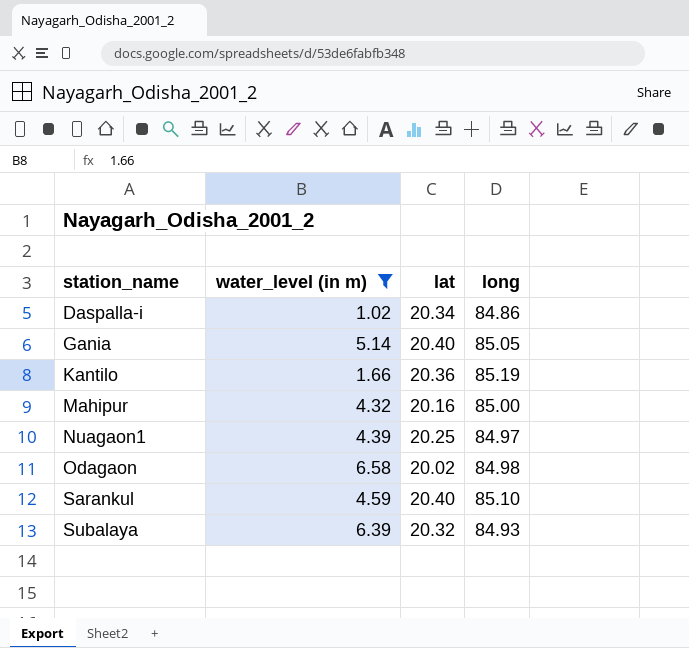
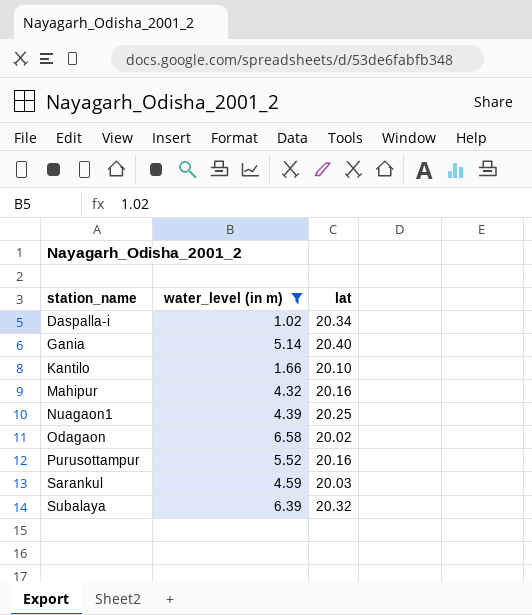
column long | position: 4 -> none
Kantilo | lat: 20.36 -> 20.10
row Purusottampur: none -> 5.52 | 20.16
Sarankul | lat: 20.40 -> 20.03

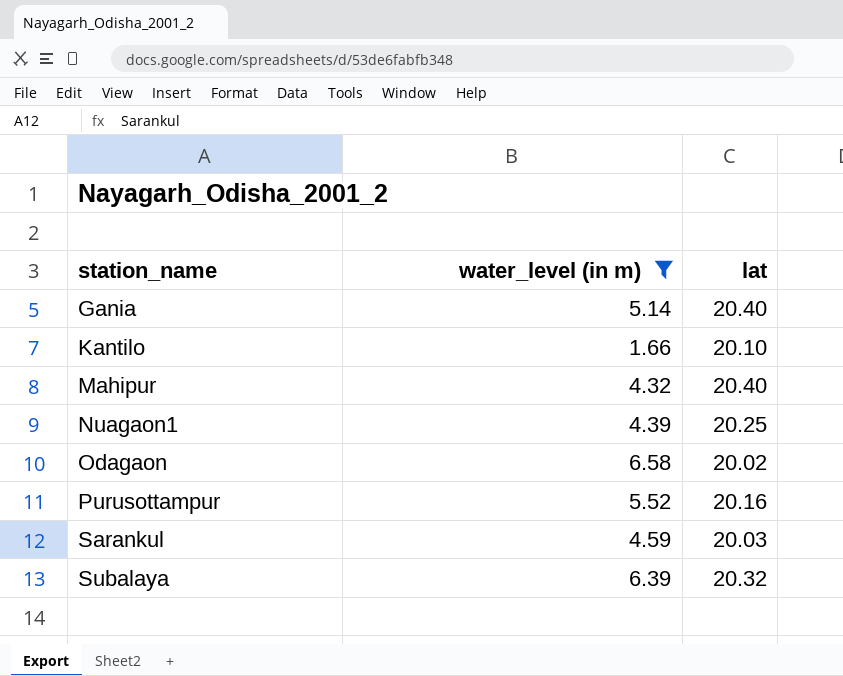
row Daspalla-i: 1.02 | 20.34 -> none
Mahipur | lat: 20.16 -> 20.40

